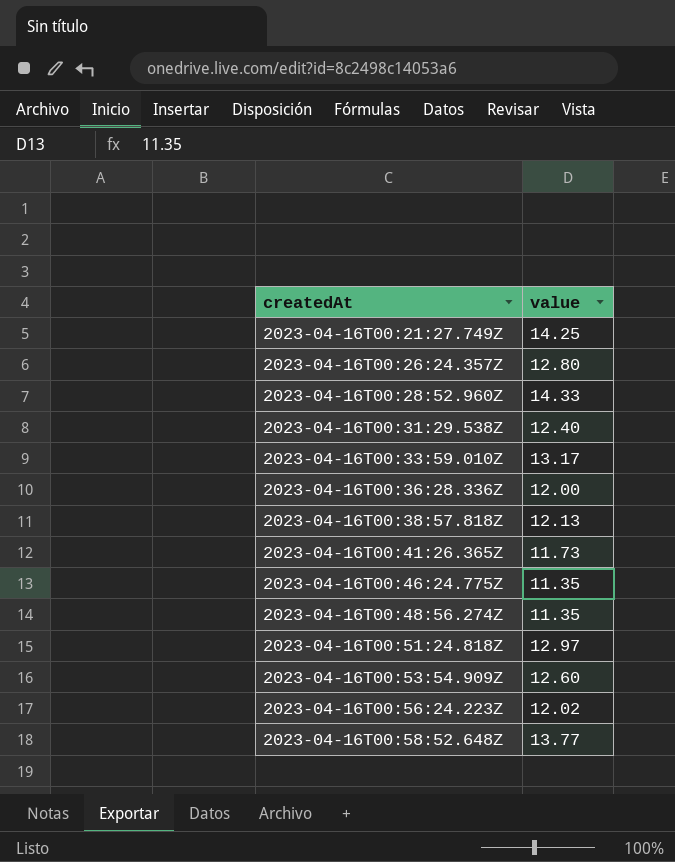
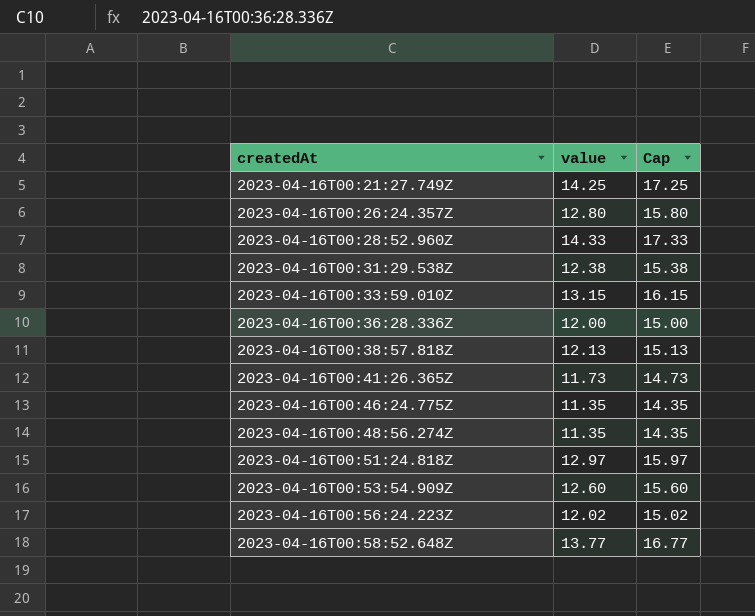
column Cap | formula: none -> [value] + 3
2023-04-16T00:31:29.538Z | value: 12.40 -> 12.38
2023-04-16T00:33:59.010Z | value: 13.17 -> 13.15

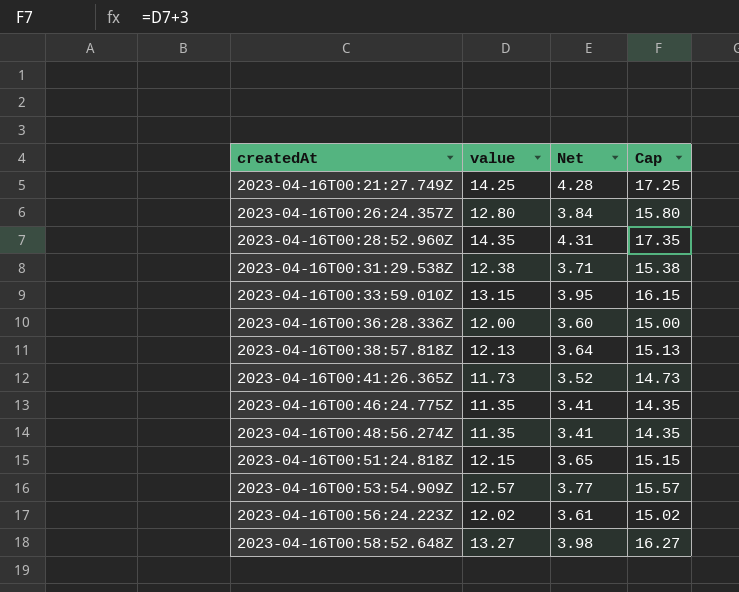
column Net | formula: none -> [value] * 0.3
2023-04-16T00:28:52.960Z | value: 14.33 -> 14.35
2023-04-16T00:28:52.960Z | Cap: 17.33 -> 17.35
2023-04-16T00:51:24.818Z | value: 12.97 -> 12.15
2023-04-16T00:51:24.818Z | Cap: 15.97 -> 15.15
2023-04-16T00:53:54.909Z | value: 12.60 -> 12.57
2023-04-16T00:53:54.909Z | Cap: 15.60 -> 15.57
2023-04-16T00:58:52.648Z | value: 13.77 -> 13.27
2023-04-16T00:58:52.648Z | Cap: 16.77 -> 16.27

